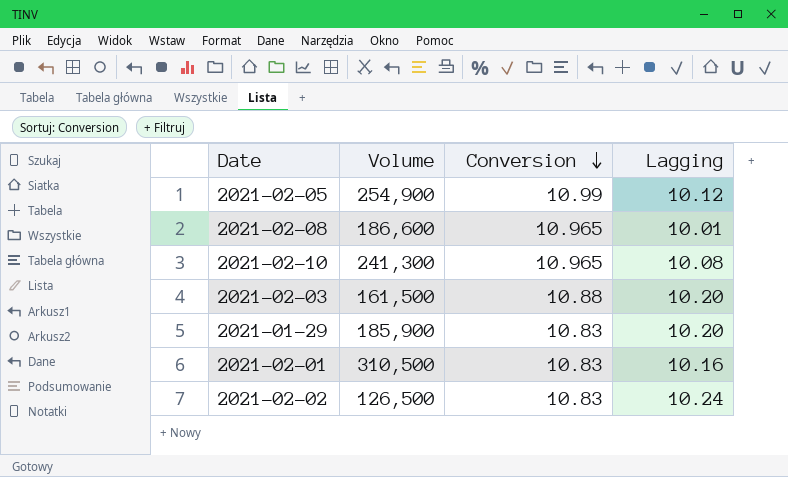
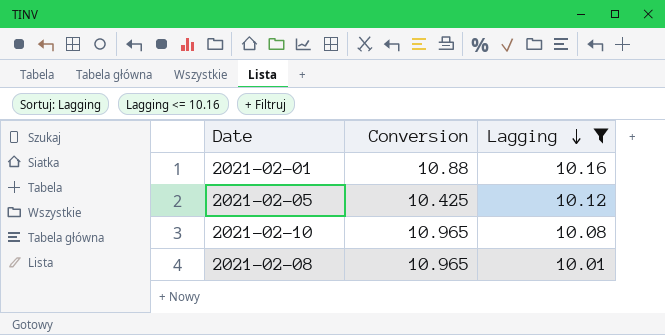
filter: none -> Lagging <= 10.16
row order: Conversion descending -> Lagging descending
column Volume | position: 2 -> none
2021-02-01 | Conversion: 10.83 -> 10.88
2021-02-05 | Conversion: 10.99 -> 10.425

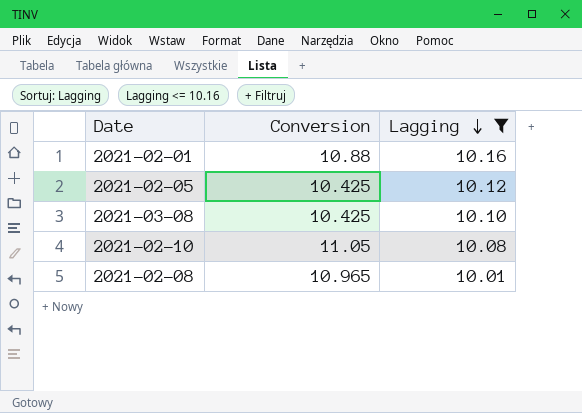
row 2021-03-08: none -> 10.425 | 10.10
2021-02-10 | Conversion: 10.965 -> 11.05

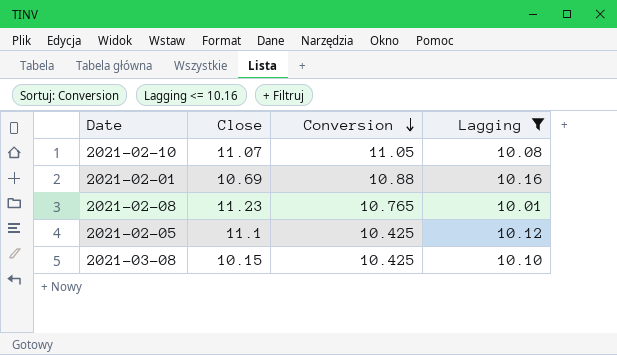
row order: Lagging descending -> Conversion descending
column Close | position: none -> 2
2021-02-08 | Conversion: 10.965 -> 10.765

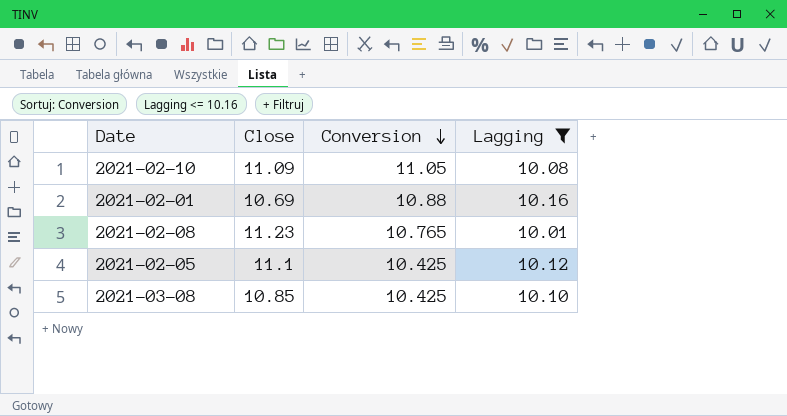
2021-02-10 | Close: 11.07 -> 11.09
2021-03-08 | Close: 10.15 -> 10.85

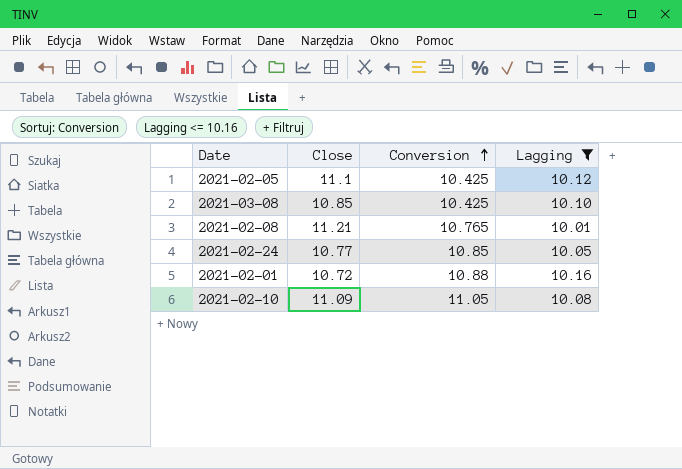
row order: Conversion descending -> Conversion ascending
2021-02-08 | Close: 11.23 -> 11.21
row 2021-02-24: none -> 10.77 | 10.85 | 10.05
2021-02-01 | Close: 10.69 -> 10.72

